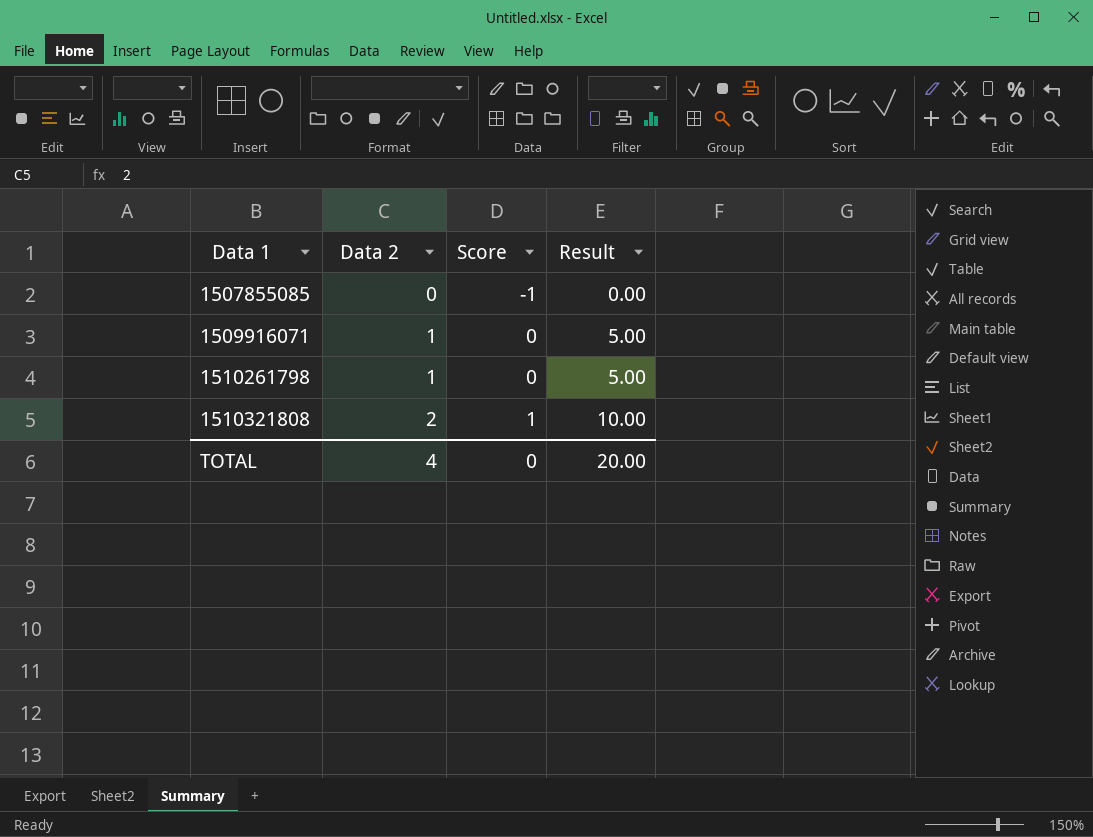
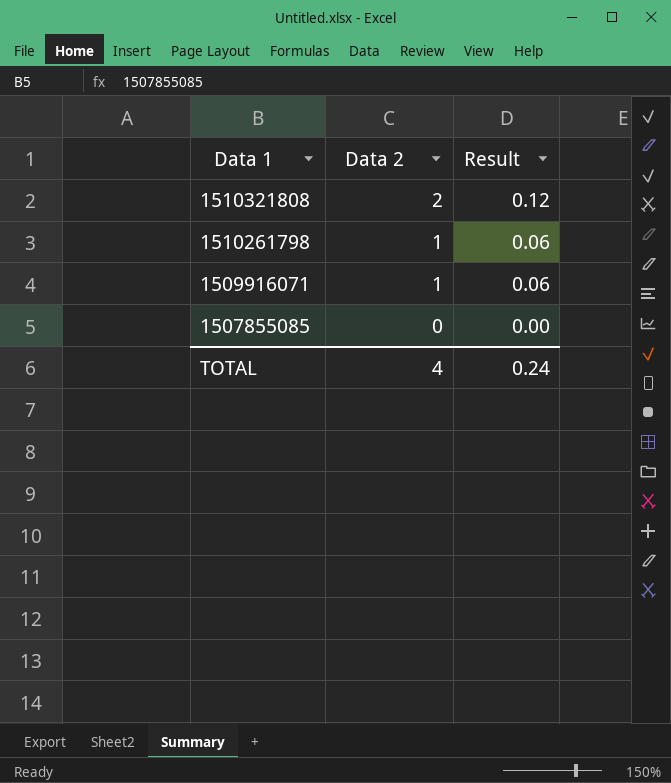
row order: Data 1 ascending -> Data 1 descending
column Score | formula: [Data 2] - 1 -> none
column Result | formula: [Data 2] * 5 -> [Data 2] * 0.06
TOTAL | Result: 20.00 -> 0.24

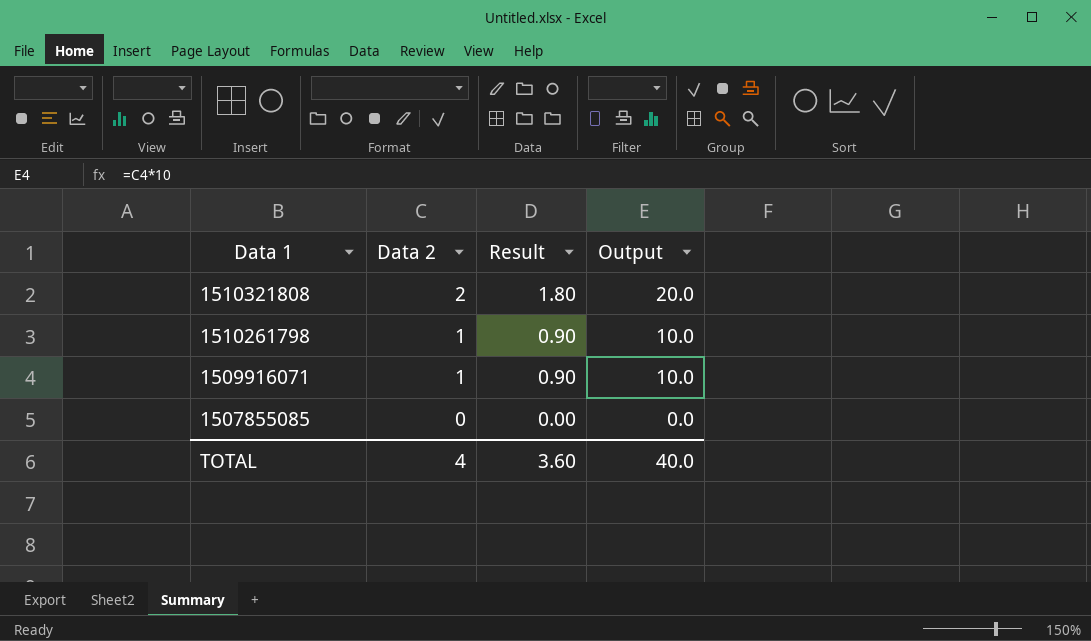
column Result | formula: [Data 2] * 0.06 -> [Data 2] * 0.9
column Output | formula: none -> [Data 2] * 10
TOTAL | Result: 0.24 -> 3.60

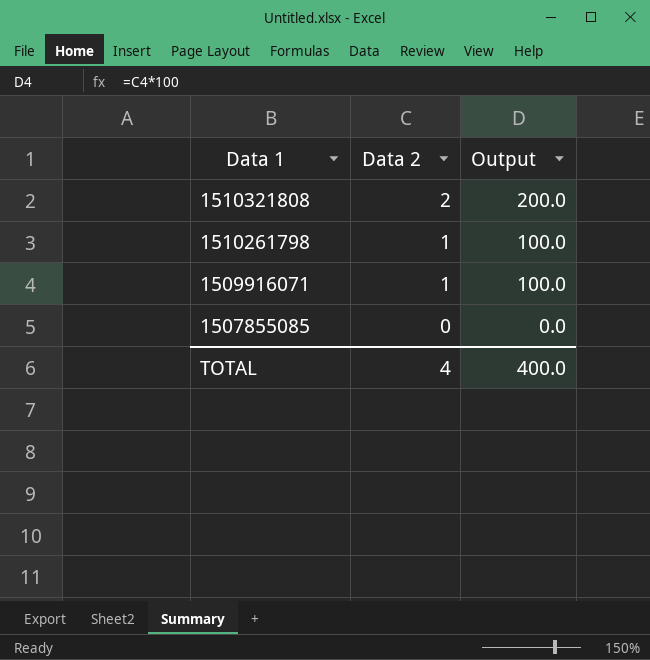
column Result | formula: [Data 2] * 0.9 -> none
column Output | formula: [Data 2] * 10 -> [Data 2] * 100
TOTAL | Output: 40.0 -> 400.0

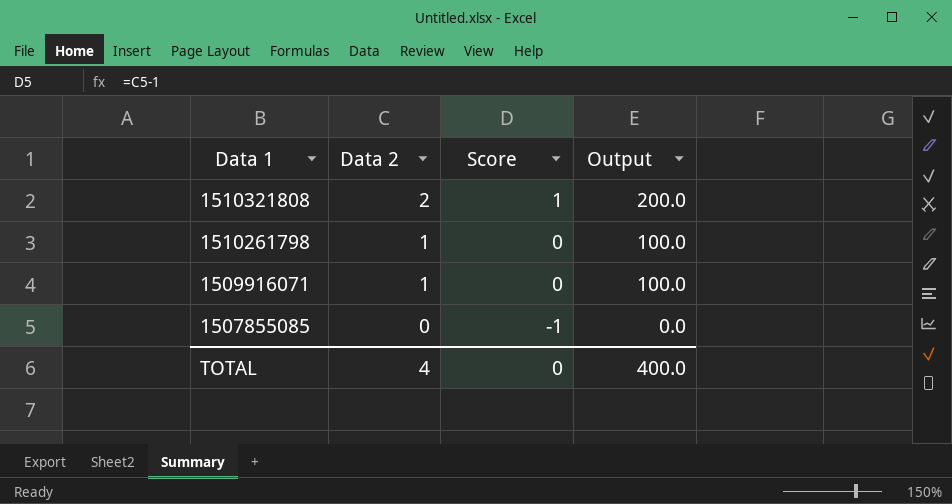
column Score | formula: none -> [Data 2] - 1

